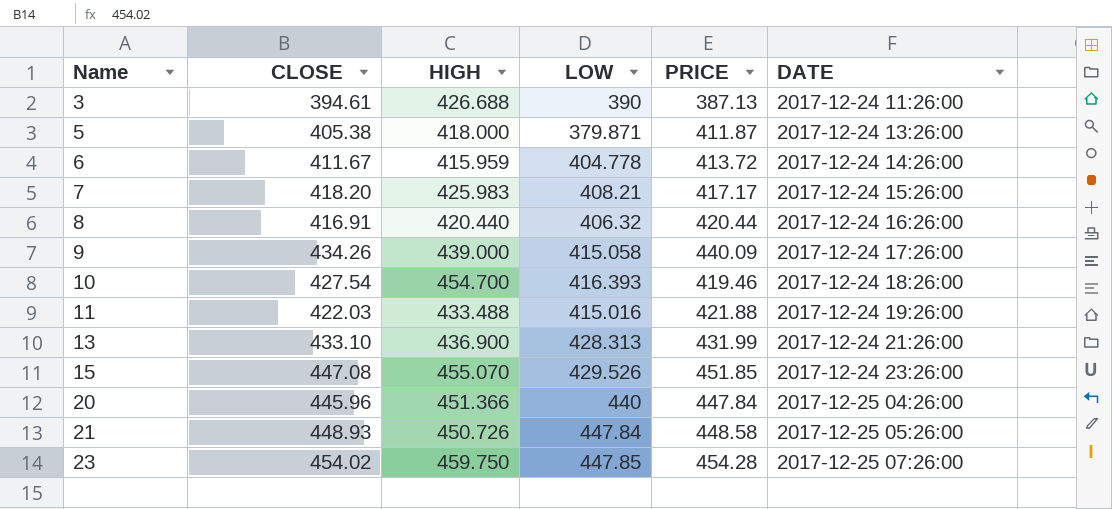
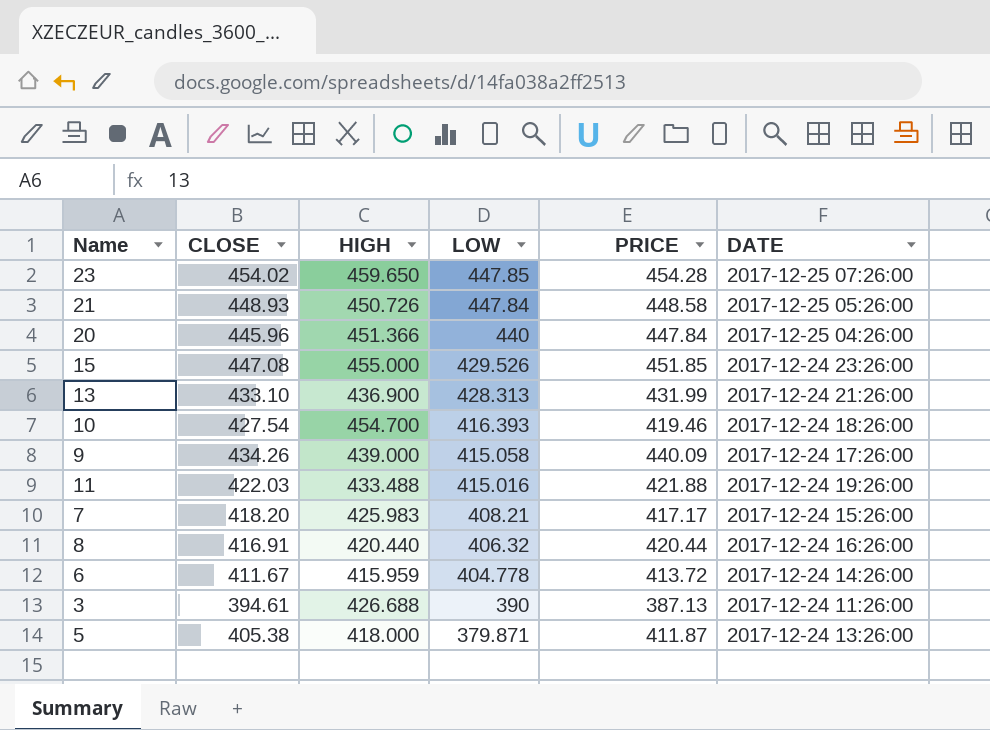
row order: Name ascending -> LOW descending
23 | HIGH: 459.750 -> 459.650
15 | HIGH: 455.070 -> 455.000

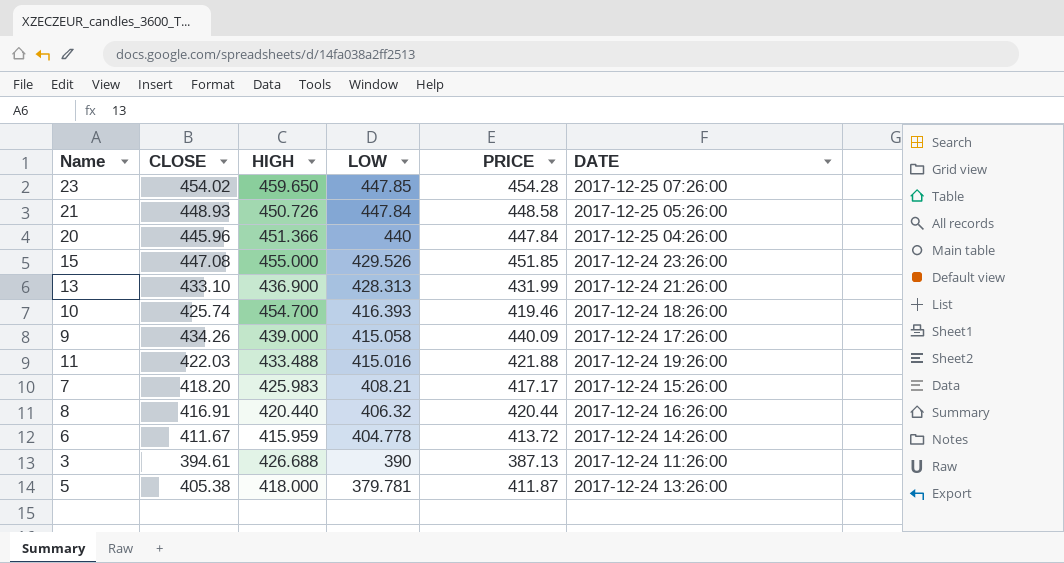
10 | CLOSE: 427.54 -> 425.74
5 | LOW: 379.871 -> 379.781

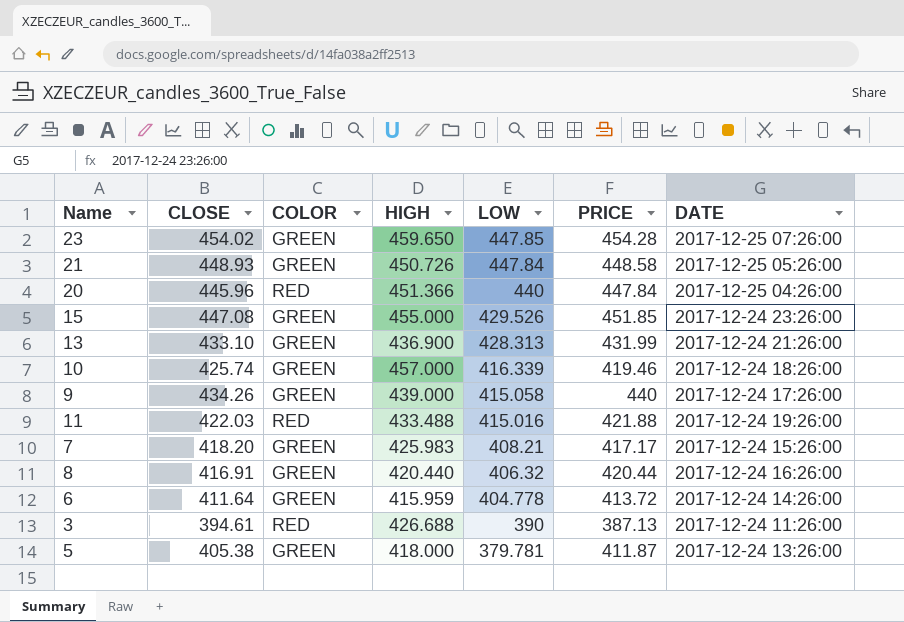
column COLOR | position: none -> 3
10 | HIGH: 454.700 -> 457.000
10 | LOW: 416.393 -> 416.339
9 | PRICE: 440.09 -> 440
6 | CLOSE: 411.67 -> 411.64

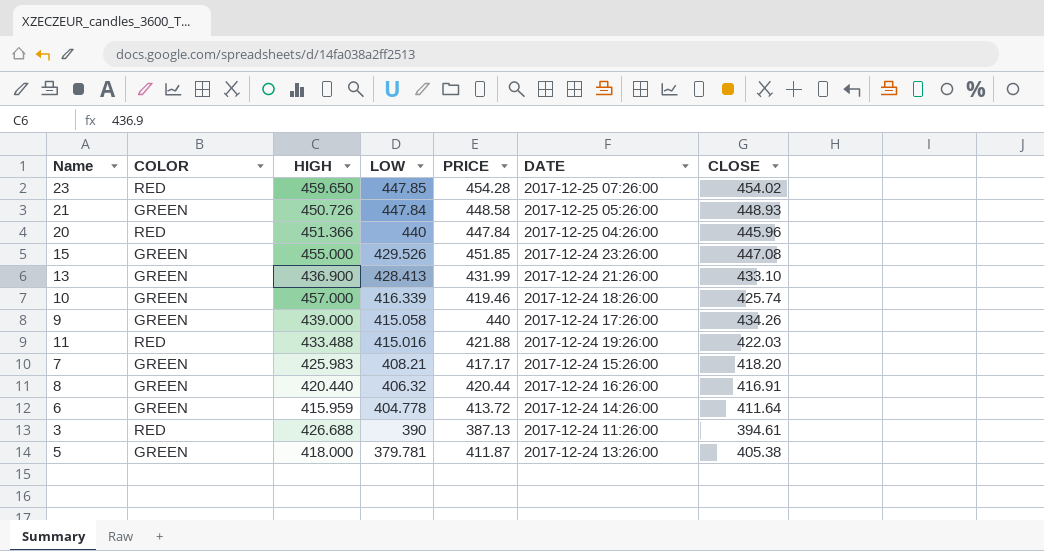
column CLOSE | position: 2 -> 7
23 | COLOR: GREEN -> RED
13 | LOW: 428.313 -> 428.413

